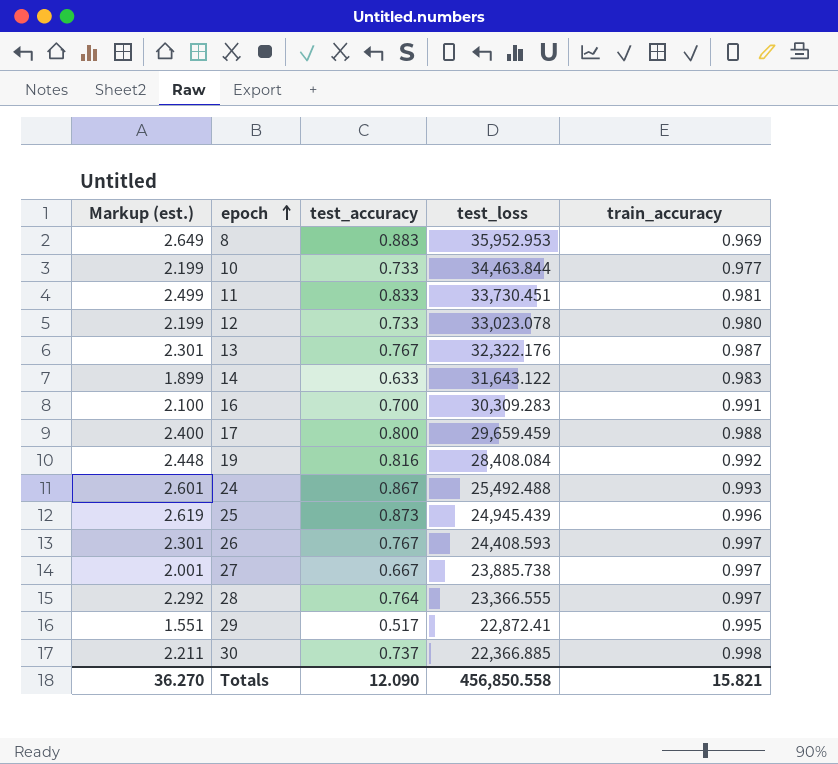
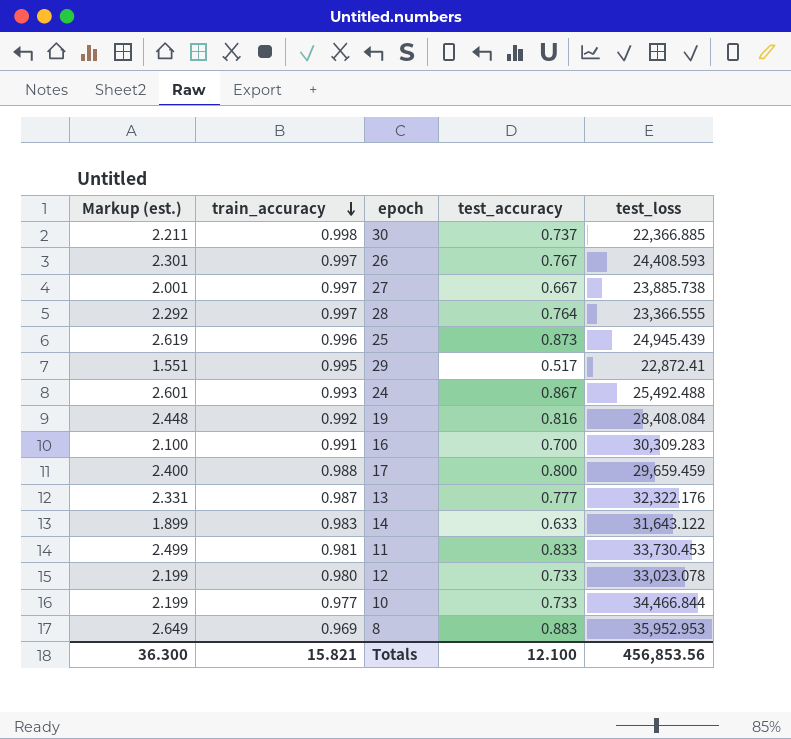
row order: epoch ascending -> train_accuracy descending
column train_accuracy | position: 5 -> 2
13 | Markup (est.): 2.301 -> 2.331
13 | test_accuracy: 0.767 -> 0.777
11 | test_loss: 33,730.451 -> 33,730.453
10 | test_loss: 34,463.844 -> 34,466.844
Totals | Markup (est.): 36.270 -> 36.300
Totals | test_accuracy: 12.090 -> 12.100
Totals | test_loss: 456,850.558 -> 456,853.56

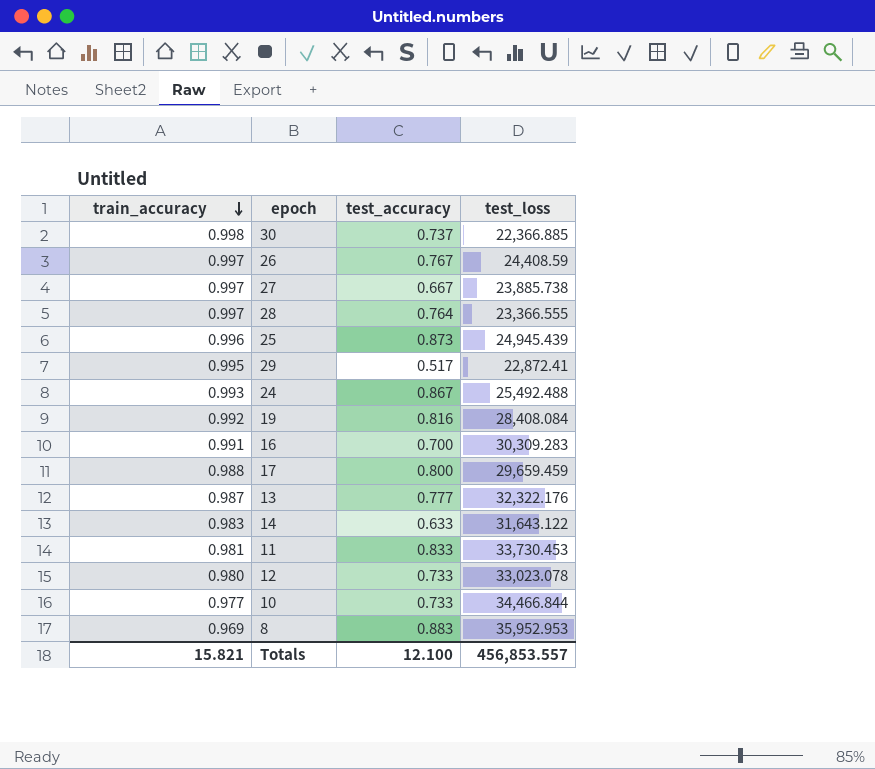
column Markup (est.) | formula: [test_accuracy] * 3 -> none
26 | test_loss: 24,408.593 -> 24,408.59
Totals | test_loss: 456,853.56 -> 456,853.557

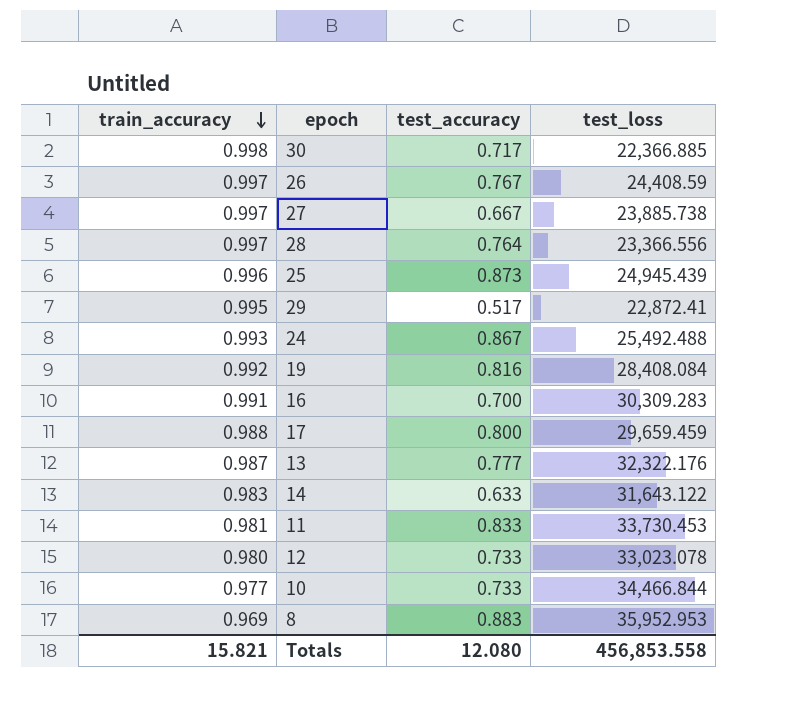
30 | test_accuracy: 0.737 -> 0.717
28 | test_loss: 23,366.555 -> 23,366.556
Totals | test_accuracy: 12.100 -> 12.080
Totals | test_loss: 456,853.557 -> 456,853.558

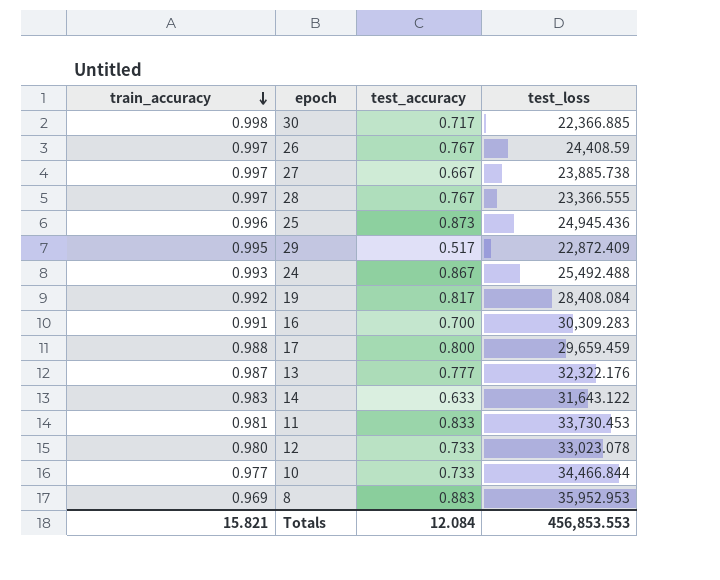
28 | test_accuracy: 0.764 -> 0.767
28 | test_loss: 23,366.556 -> 23,366.555
25 | test_loss: 24,945.439 -> 24,945.436
29 | test_loss: 22,872.41 -> 22,872.409
19 | test_accuracy: 0.816 -> 0.817
Totals | test_accuracy: 12.080 -> 12.084
Totals | test_loss: 456,853.558 -> 456,853.553

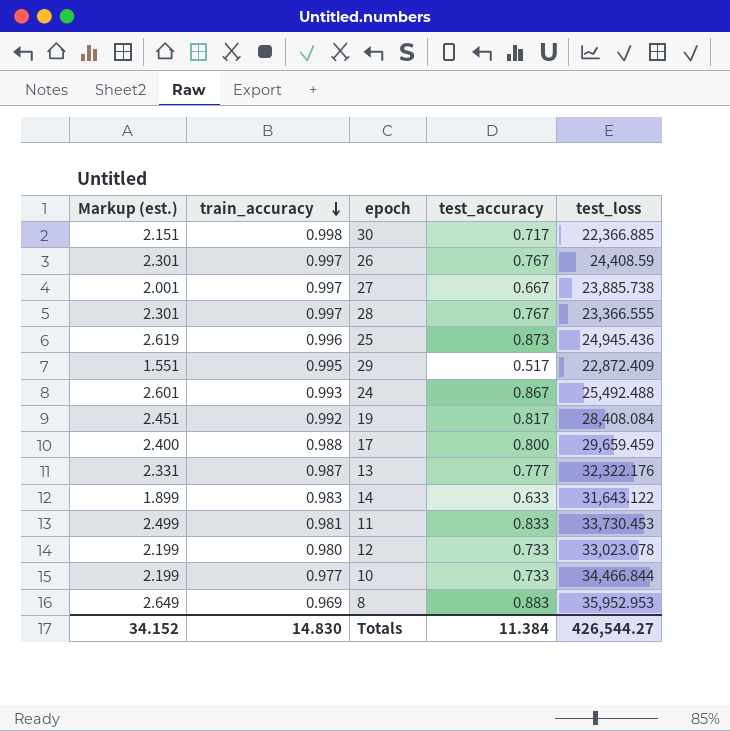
column Markup (est.) | formula: none -> [test_accuracy] * 3
row 16: 0.991 | 0.700 | 30,309.283 -> none
Totals | train_accuracy: 15.821 -> 14.830
Totals | test_accuracy: 12.084 -> 11.384
Totals | test_loss: 456,853.553 -> 426,544.27

